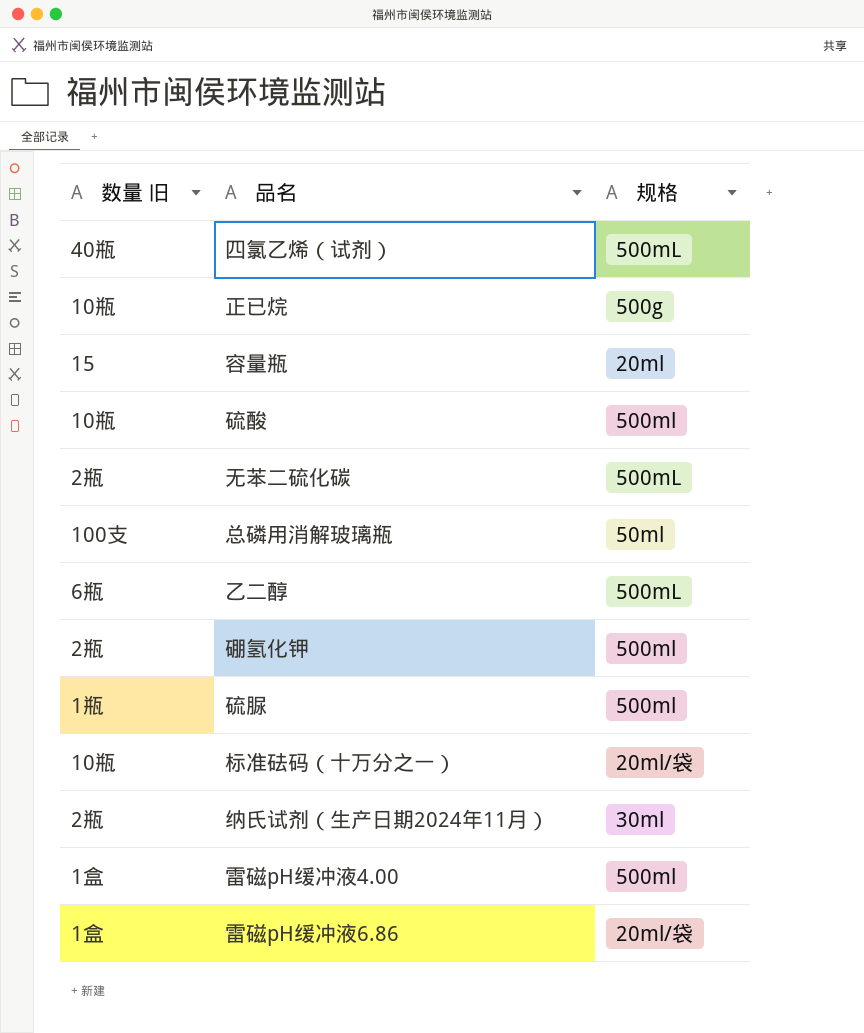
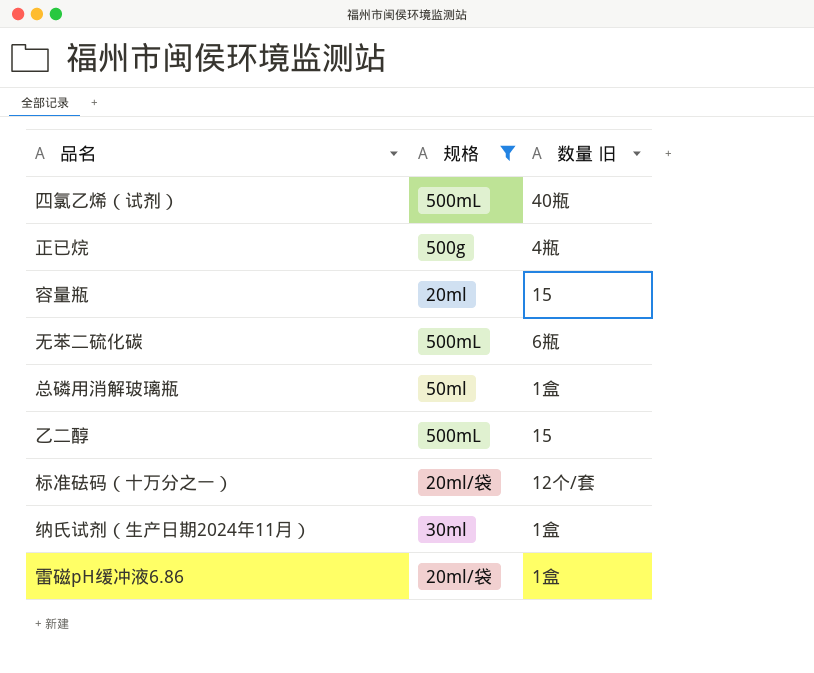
filter: none -> 规格 != 500ml
column 数量 旧 | position: 1 -> 3
正已烷 | 数量 旧: 10瓶 -> 4瓶
无苯二硫化碳 | 数量 旧: 2瓶 -> 6瓶
总磷用消解玻璃瓶 | 数量 旧: 100支 -> 1盒
乙二醇 | 数量 旧: 6瓶 -> 15
标准砝码（十万分之一） | 数量 旧: 10瓶 -> 12个/套
纳氏试剂（生产日期2024年11月） | 数量 旧: 2瓶 -> 1盒

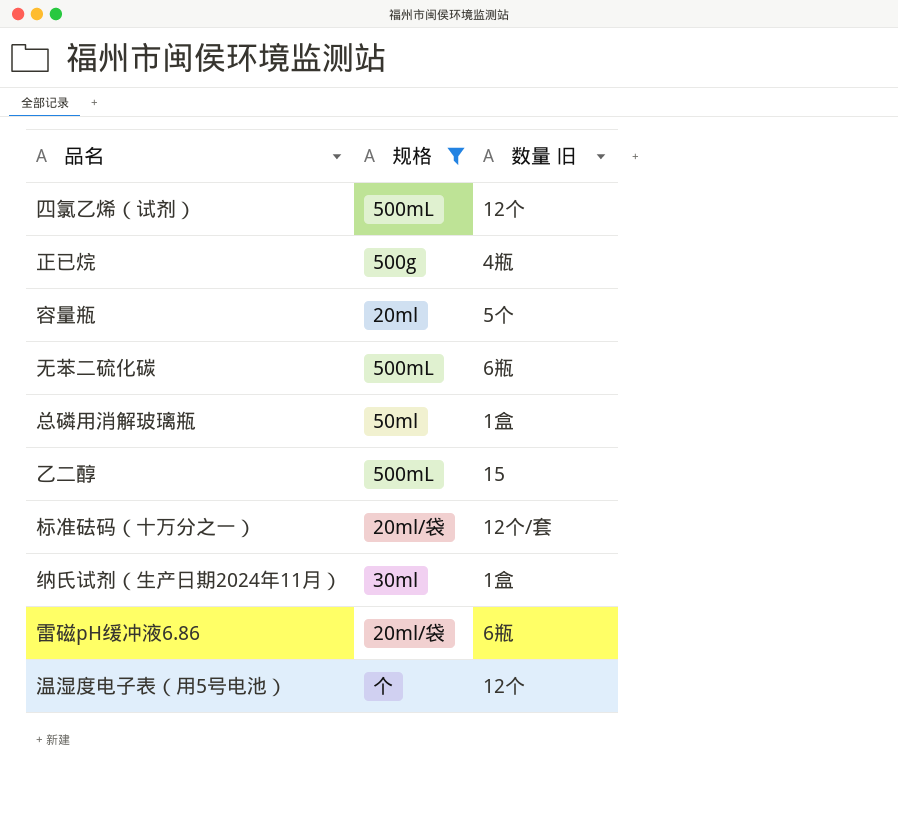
四氯乙烯（试剂） | 数量 旧: 40瓶 -> 12个
容量瓶 | 数量 旧: 15 -> 5个
雷磁pH缓冲液6.86 | 数量 旧: 1盒 -> 6瓶
row 温湿度电子表（用5号电池）: none -> 个 | 12个

